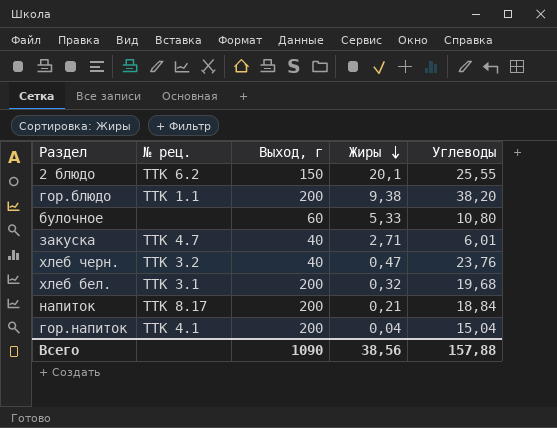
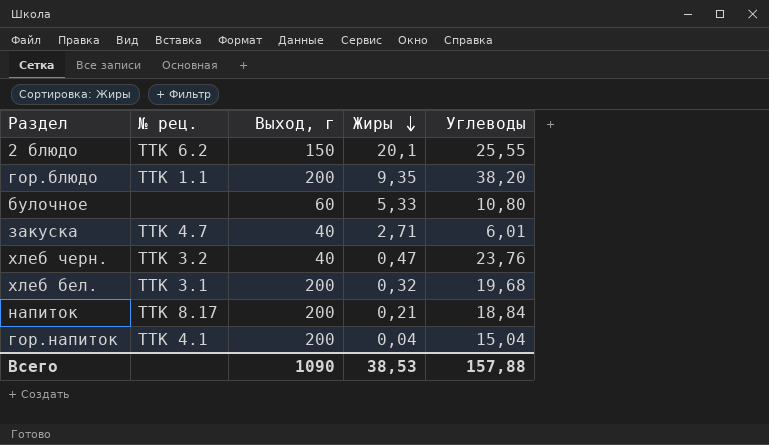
гор.блюдо | Жиры: 9,38 -> 9,35
Всего | Жиры: 38,56 -> 38,53

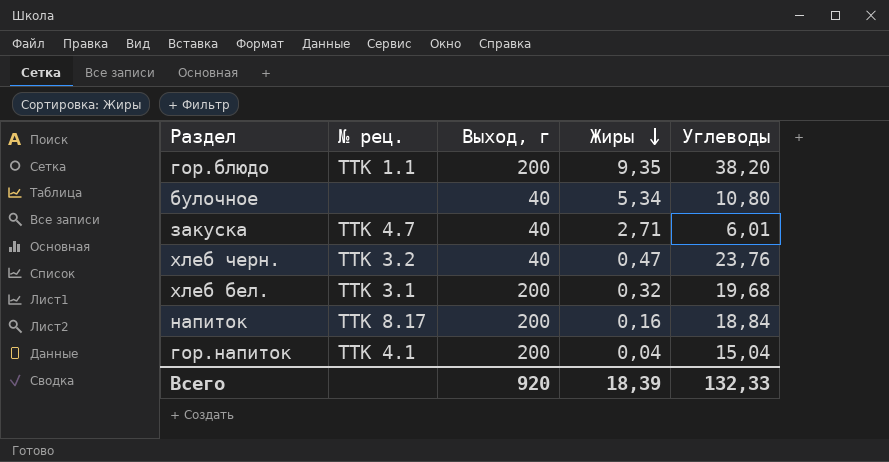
row 2 блюдо: ТТК 6.2 | 150 | 20,1 | 25,55 -> none
булочное | Выход, г: 60 -> 40
булочное | Жиры: 5,33 -> 5,34
напиток | Жиры: 0,21 -> 0,16
Всего | Выход, г: 1090 -> 920
Всего | Жиры: 38,53 -> 18,39
Всего | Углеводы: 157,88 -> 132,33

